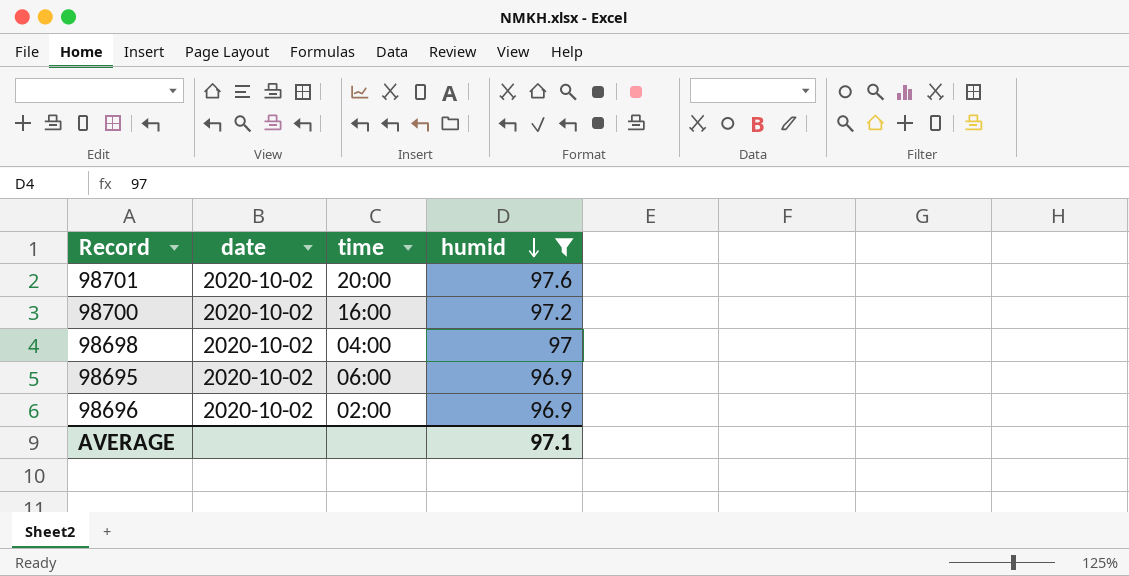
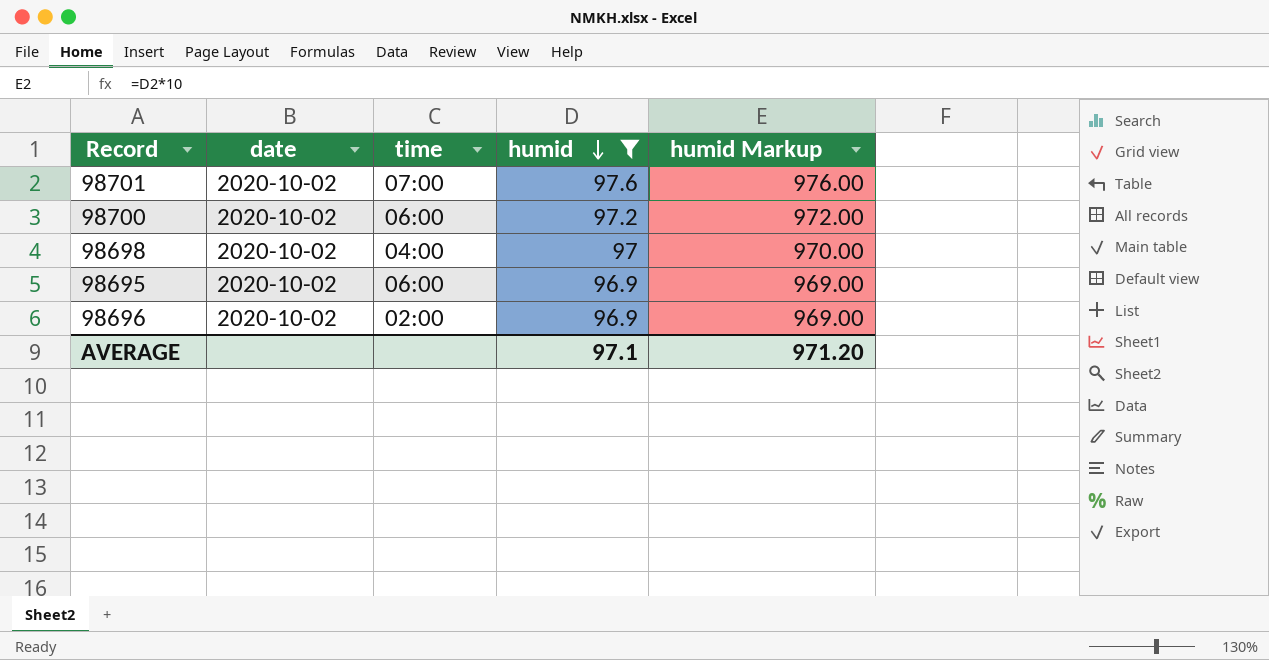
column humid Markup | formula: none -> [humid] * 10
98701 | time: 20:00 -> 07:00
98700 | time: 16:00 -> 06:00

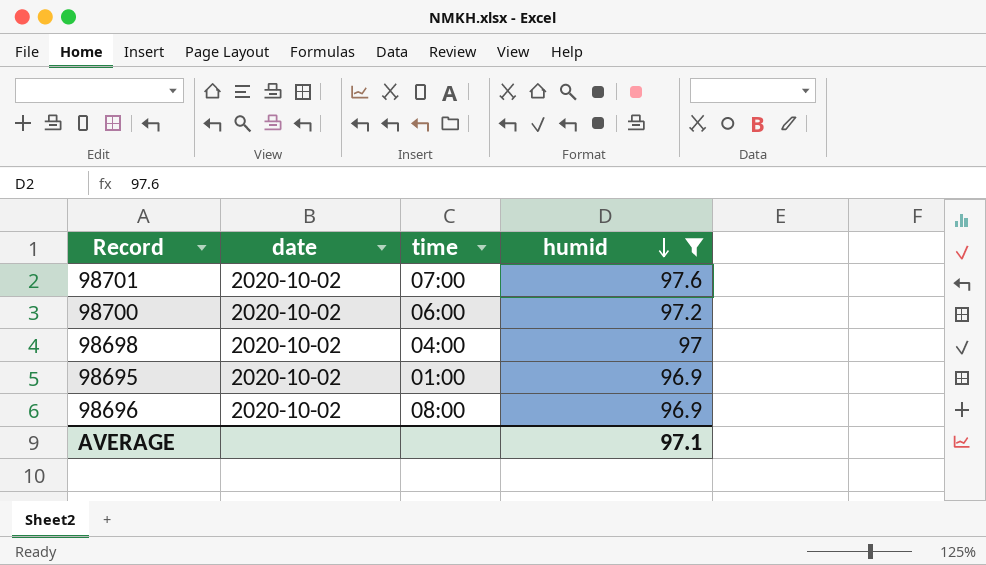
column humid Markup | formula: [humid] * 10 -> none
98695 | time: 06:00 -> 01:00
98696 | time: 02:00 -> 08:00

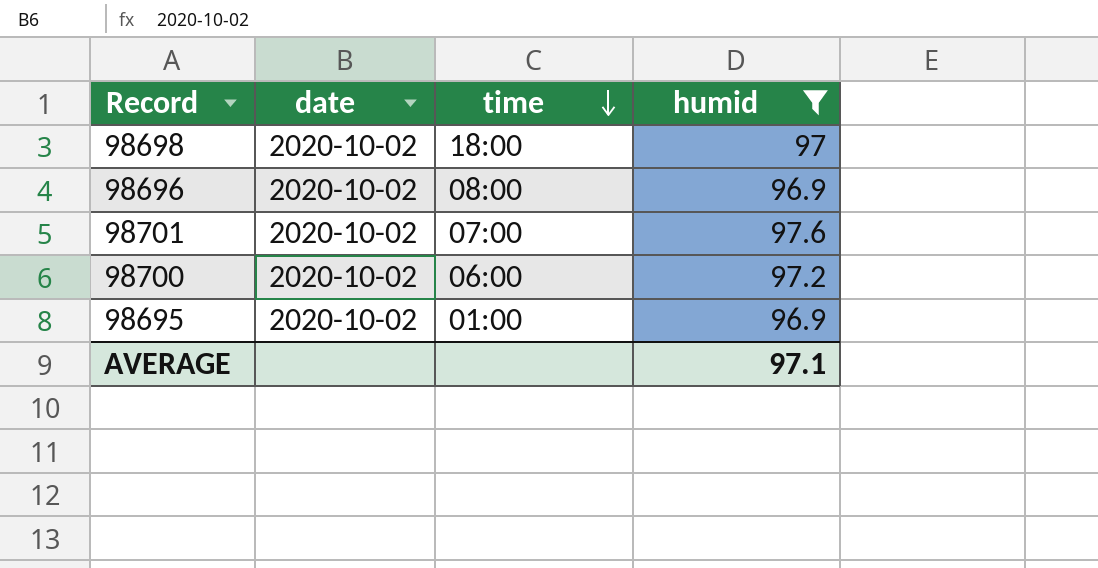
row order: humid descending -> time descending
98698 | time: 04:00 -> 18:00

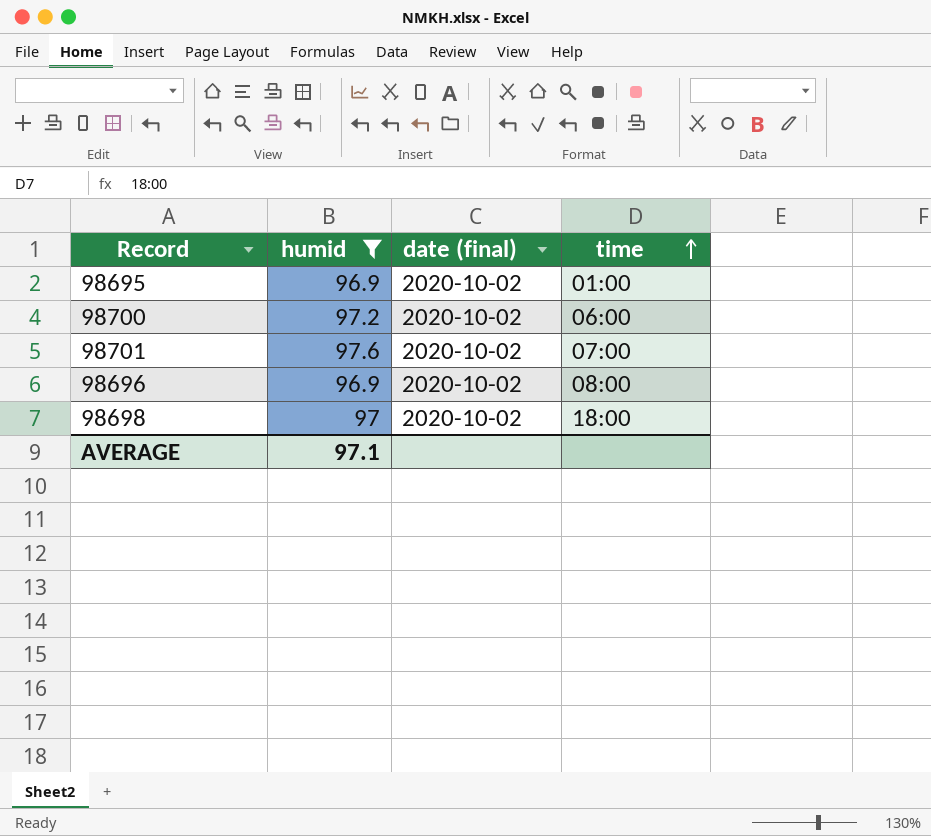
row order: time descending -> time ascending
column humid | position: 4 -> 2
column name: date -> date (final)

